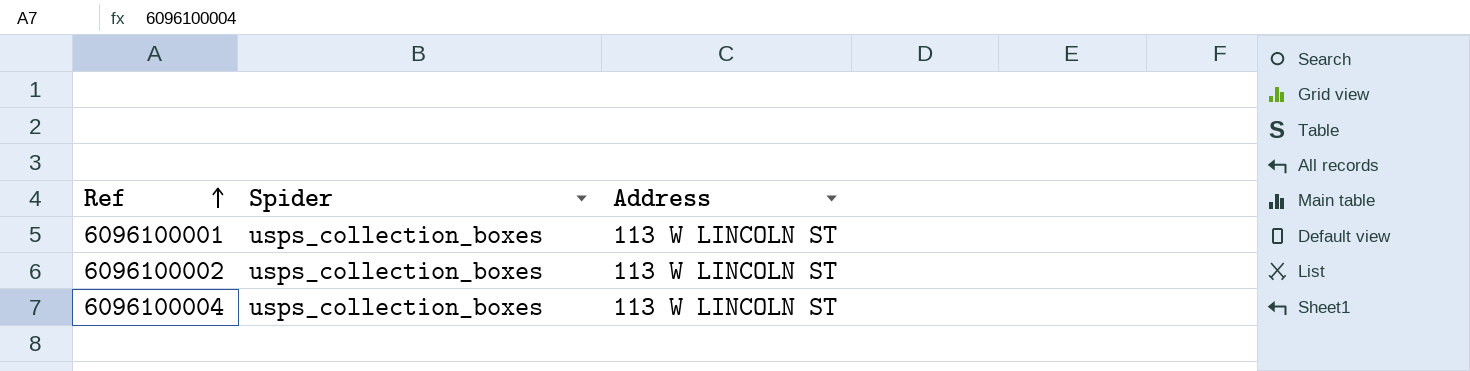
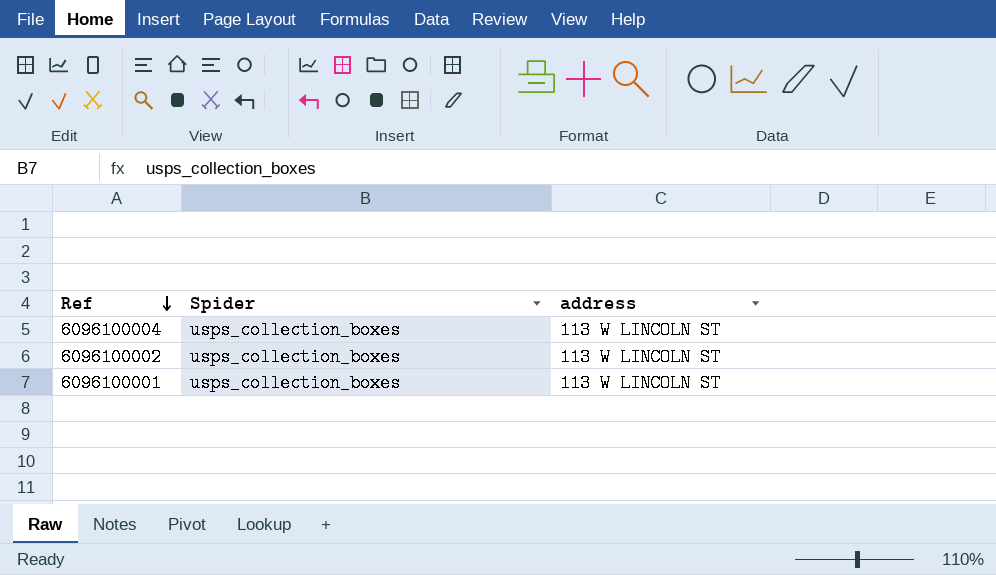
row order: Ref ascending -> Ref descending
column name: Address -> address

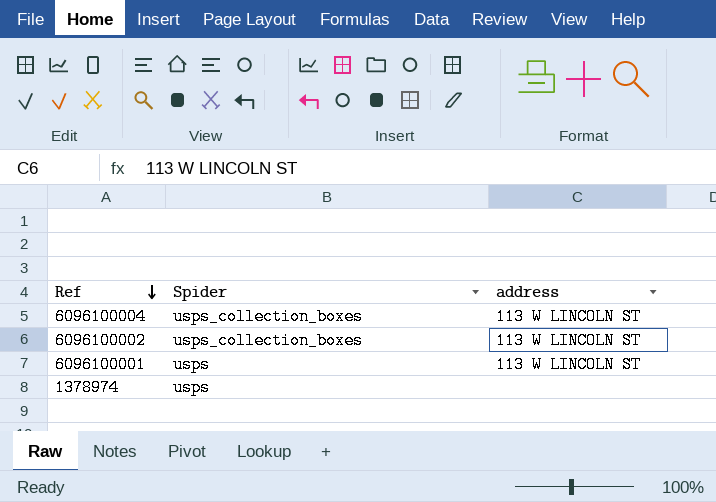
6096100001 | Spider: usps_collection_boxes -> usps
row 1378974: none -> usps | none

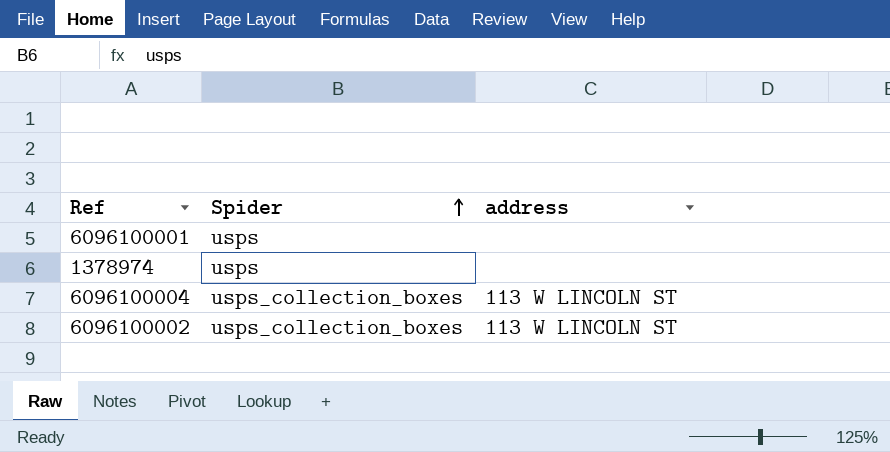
row order: Ref descending -> Spider ascending
6096100001 | address: 113 W LINCOLN ST -> none

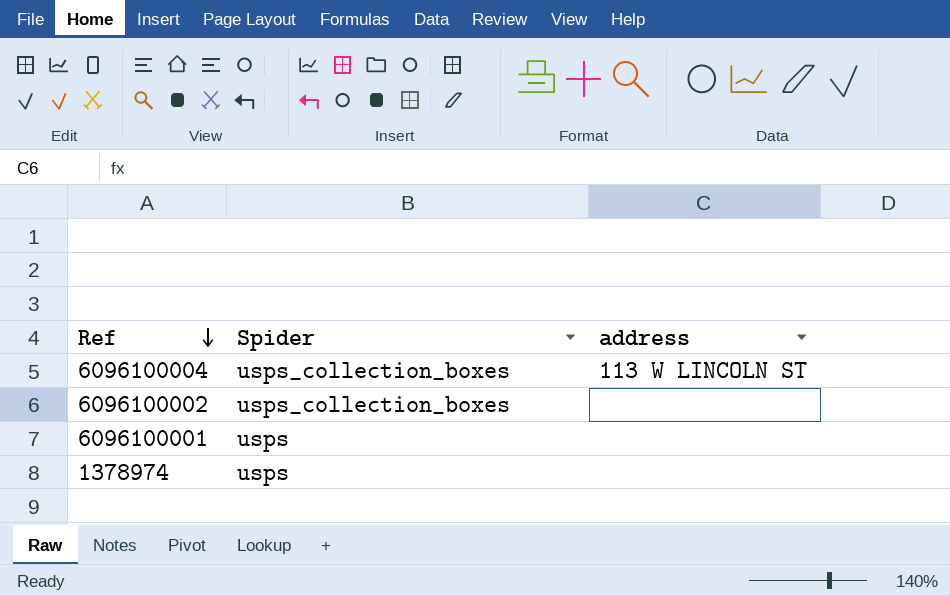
row order: Spider ascending -> Ref descending
6096100002 | address: 113 W LINCOLN ST -> none

